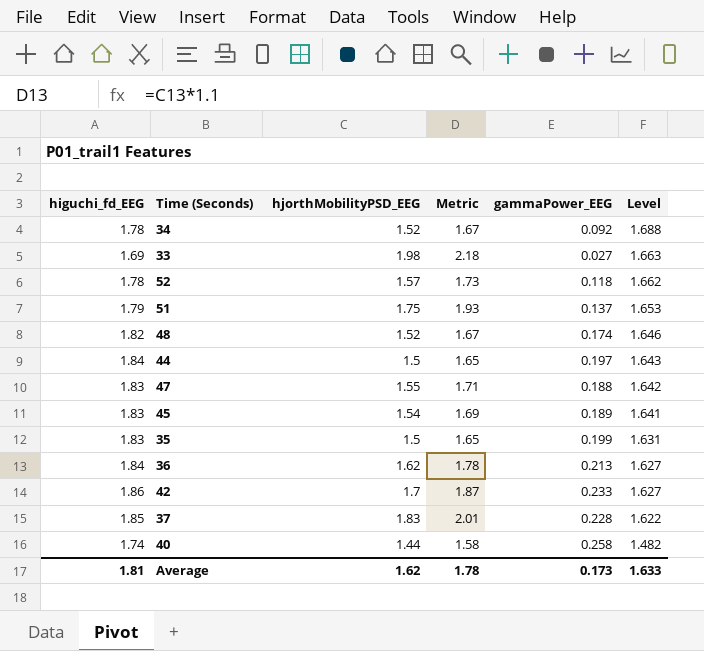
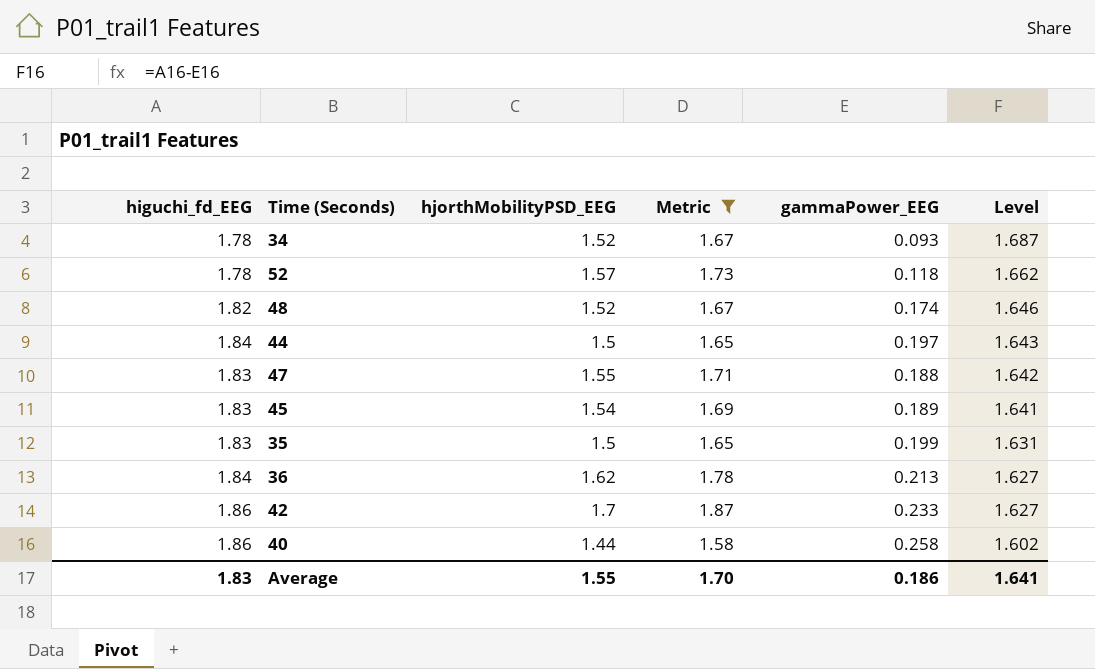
filter: none -> Metric <= 1.87
34 | gammaPower_EEG: 0.092 -> 0.093
34 | Level: 1.688 -> 1.687
40 | higuchi_fd_EEG: 1.74 -> 1.86
40 | Level: 1.482 -> 1.602
Average | higuchi_fd_EEG: 1.81 -> 1.83
Average | hjorthMobilityPSD_EEG: 1.62 -> 1.55
Average | Metric: 1.78 -> 1.70
Average | gammaPower_EEG: 0.173 -> 0.186
Average | Level: 1.633 -> 1.641

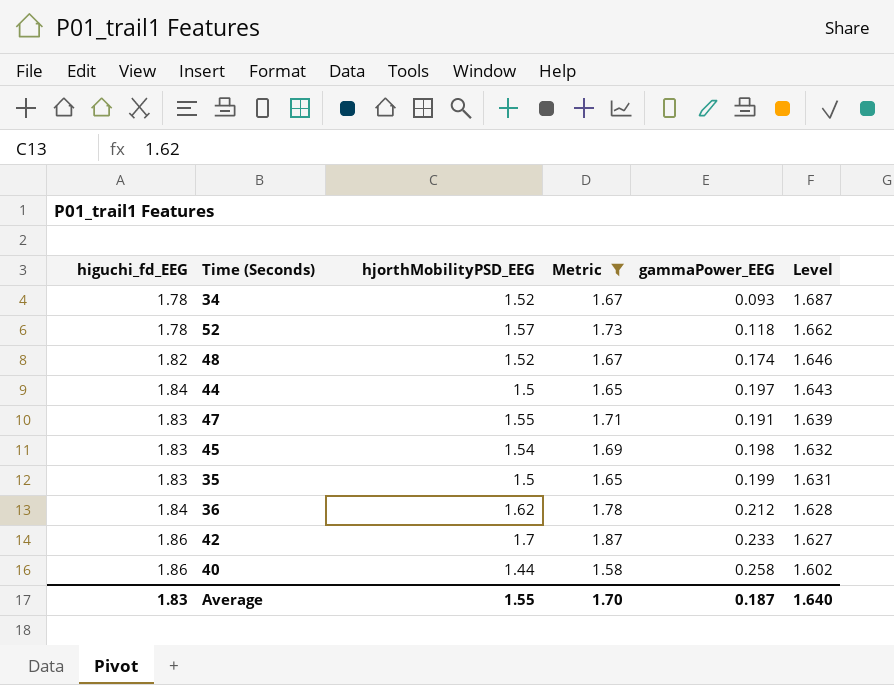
47 | gammaPower_EEG: 0.188 -> 0.191
47 | Level: 1.642 -> 1.639
45 | gammaPower_EEG: 0.189 -> 0.198
45 | Level: 1.641 -> 1.632
36 | gammaPower_EEG: 0.213 -> 0.212
36 | Level: 1.627 -> 1.628
Average | gammaPower_EEG: 0.186 -> 0.187
Average | Level: 1.641 -> 1.640

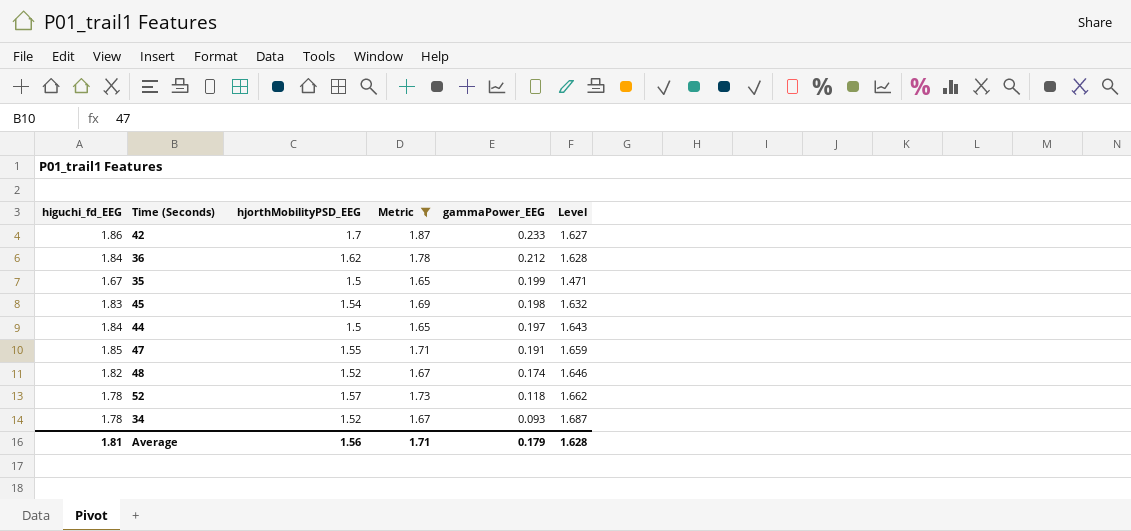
row order: Level descending -> gammaPower_EEG descending
row 40: 1.86 | 1.44 | 1.58 | 0.258 | 1.602 -> none
35 | higuchi_fd_EEG: 1.83 -> 1.67
35 | Level: 1.631 -> 1.471
47 | higuchi_fd_EEG: 1.83 -> 1.85
47 | Level: 1.639 -> 1.659
Average | higuchi_fd_EEG: 1.83 -> 1.81
Average | hjorthMobilityPSD_EEG: 1.55 -> 1.56
Average | Metric: 1.70 -> 1.71
Average | gammaPower_EEG: 0.187 -> 0.179
Average | Level: 1.640 -> 1.628

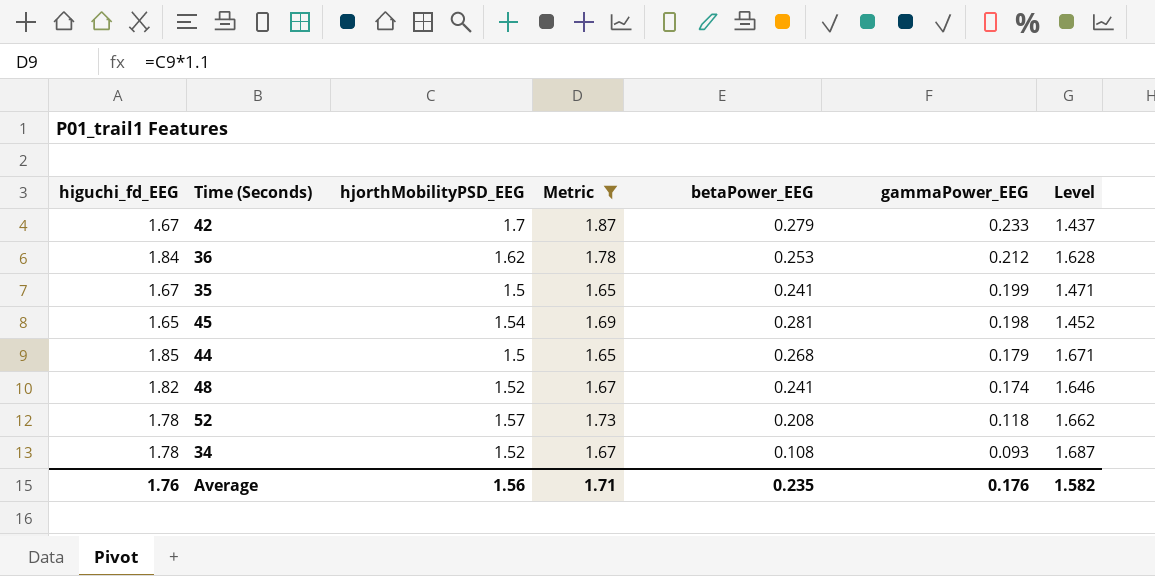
column betaPower_EEG | position: none -> 5
row 47: 1.85 | 1.55 | 1.71 | 0.191 | 1.659 -> none
42 | higuchi_fd_EEG: 1.86 -> 1.67
42 | Level: 1.627 -> 1.437
45 | higuchi_fd_EEG: 1.83 -> 1.65
45 | Level: 1.632 -> 1.452
44 | higuchi_fd_EEG: 1.84 -> 1.85
44 | gammaPower_EEG: 0.197 -> 0.179
44 | Level: 1.643 -> 1.671
Average | higuchi_fd_EEG: 1.81 -> 1.76
Average | gammaPower_EEG: 0.179 -> 0.176
Average | Level: 1.628 -> 1.582

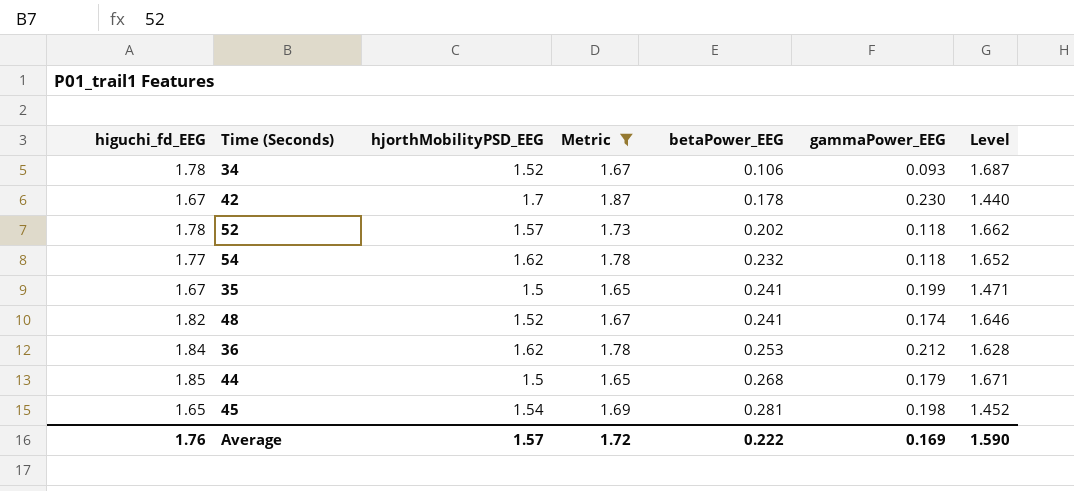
row order: gammaPower_EEG descending -> betaPower_EEG ascending
34 | betaPower_EEG: 0.108 -> 0.106
42 | betaPower_EEG: 0.279 -> 0.178
42 | gammaPower_EEG: 0.233 -> 0.230
42 | Level: 1.437 -> 1.440
52 | betaPower_EEG: 0.208 -> 0.202
row 54: none -> 1.77 | 1.62 | 1.78 | 0.232 | 0.118 | 1.652
Average | hjorthMobilityPSD_EEG: 1.56 -> 1.57
Average | Metric: 1.71 -> 1.72
Average | betaPower_EEG: 0.235 -> 0.222
Average | gammaPower_EEG: 0.176 -> 0.169
Average | Level: 1.582 -> 1.590

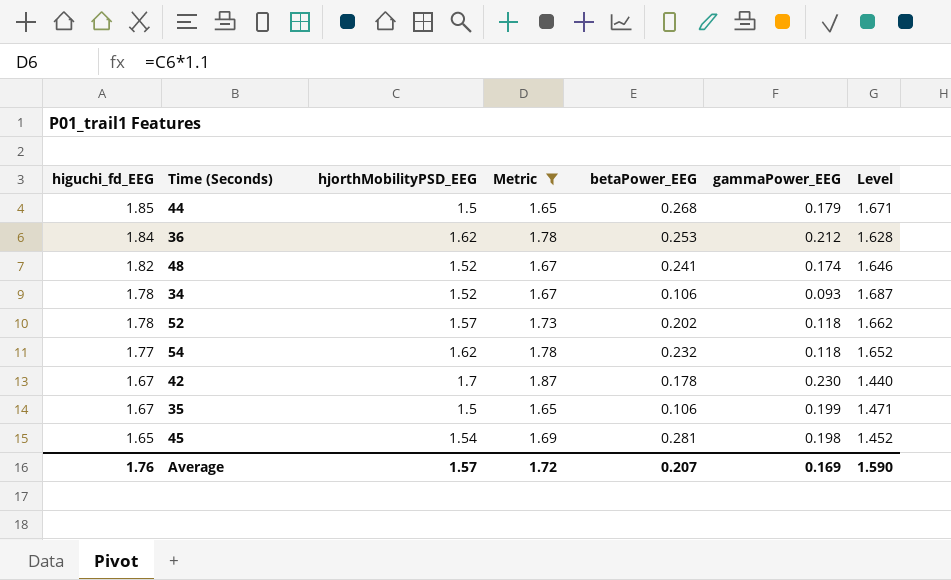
row order: betaPower_EEG ascending -> higuchi_fd_EEG descending
35 | betaPower_EEG: 0.241 -> 0.106
Average | betaPower_EEG: 0.222 -> 0.207

